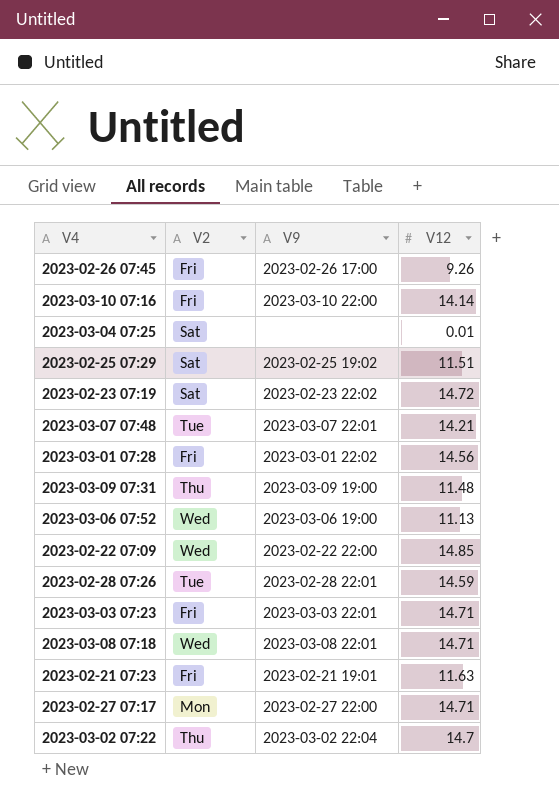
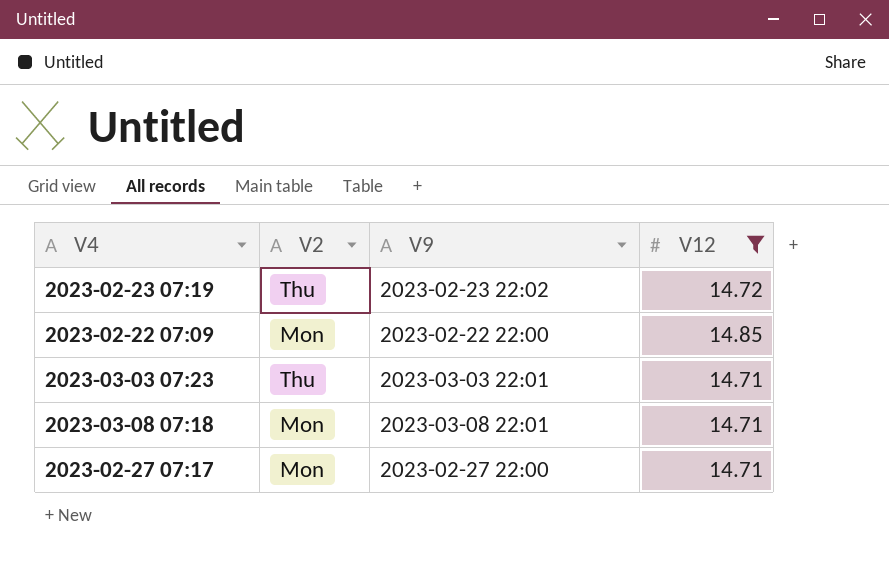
filter: none -> V12 >= 14.71
2023-02-23 07:19 | V2: Sat -> Thu
2023-02-22 07:09 | V2: Wed -> Mon
2023-03-03 07:23 | V2: Fri -> Thu
2023-03-08 07:18 | V2: Wed -> Mon

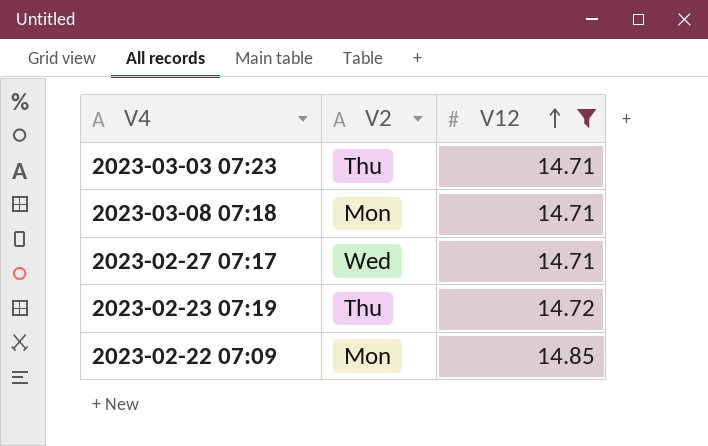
row order: none -> V12 ascending
column V9 | position: 3 -> none
2023-02-27 07:17 | V2: Mon -> Wed

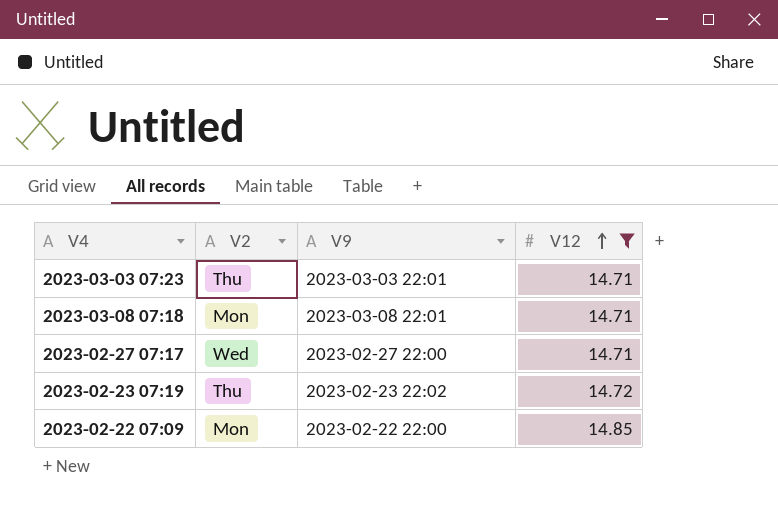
column V9 | position: none -> 3

